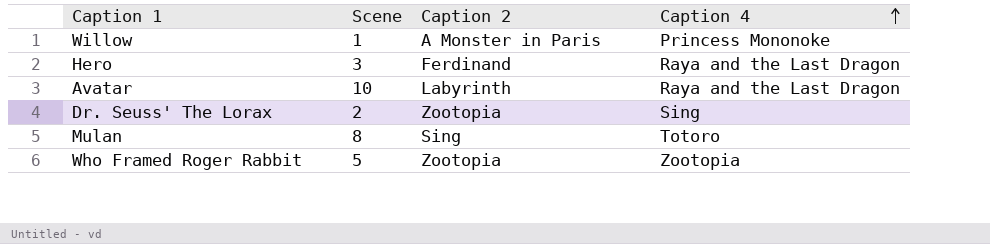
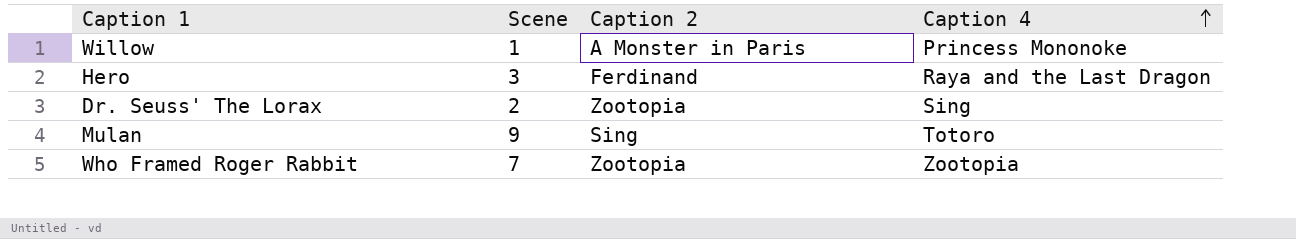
row Avatar: 10 | Labyrinth | Raya and the Last Dragon -> none
Mulan | Scene: 8 -> 9
Who Framed Roger Rabbit | Scene: 5 -> 7

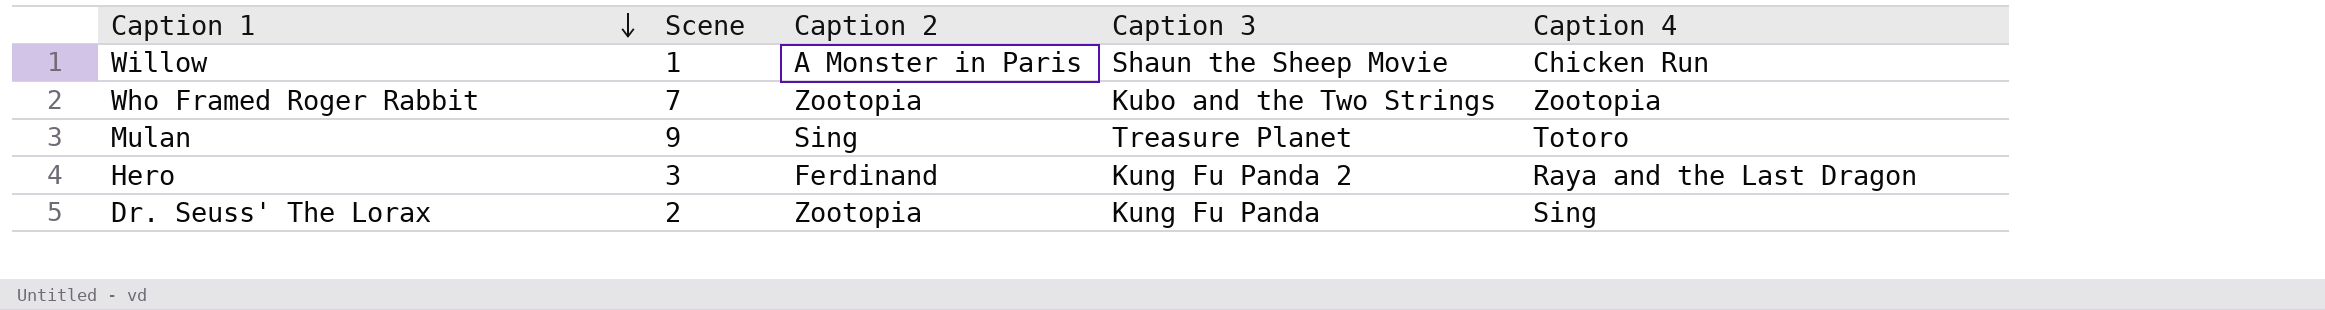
row order: Caption 4 ascending -> Caption 1 descending
column Caption 3 | position: none -> 4
Willow | Caption 4: Princess Mononoke -> Chicken Run

